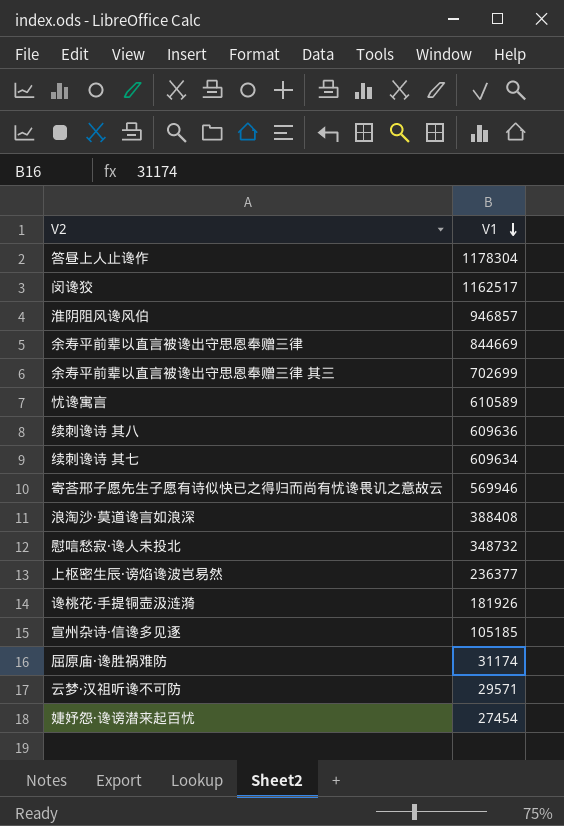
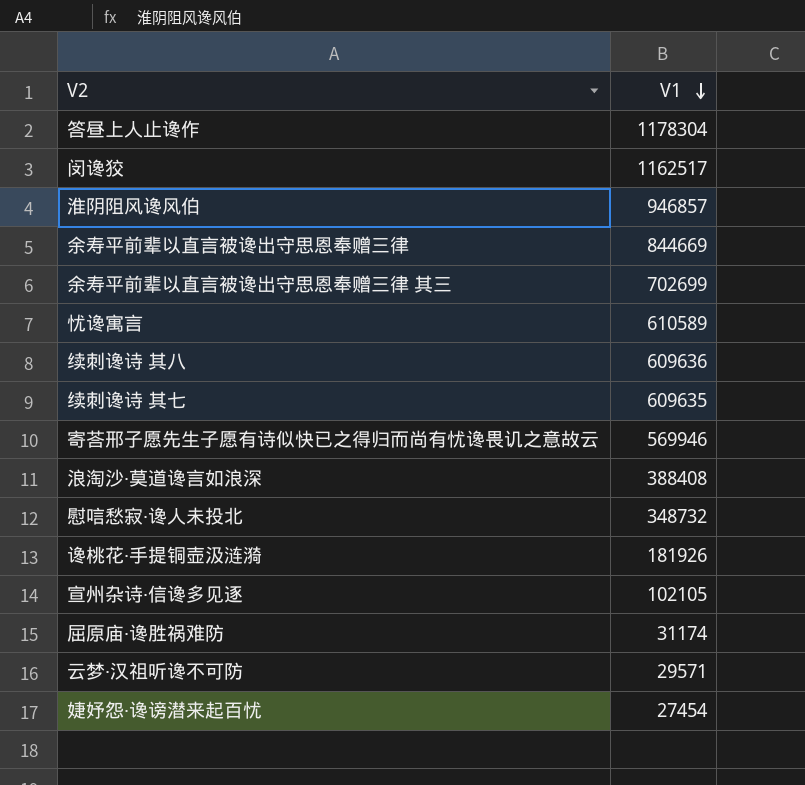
row 上枢密生辰·谤焰谗波岂易然: 236377 -> none
续刺谗诗 其七 | V1: 609634 -> 609635
宣州杂诗·信谗多见逐 | V1: 105185 -> 102105

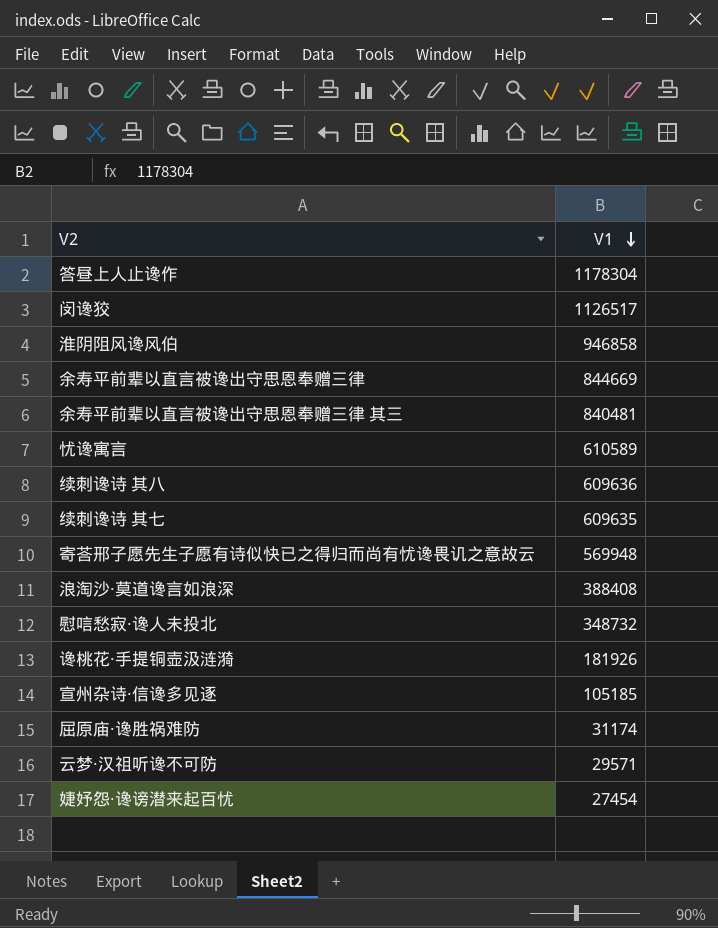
闵谗狡 | V1: 1162517 -> 1126517
淮阴阻风谗风伯 | V1: 946857 -> 946858
余寿平前辈以直言被谗出守思恩奉赠三律 其三 | V1: 702699 -> 840481
寄荅邢子愿先生子愿有诗似快已之得归而尚有忧谗畏讥之意故云 | V1: 569946 -> 569948
宣州杂诗·信谗多见逐 | V1: 102105 -> 105185

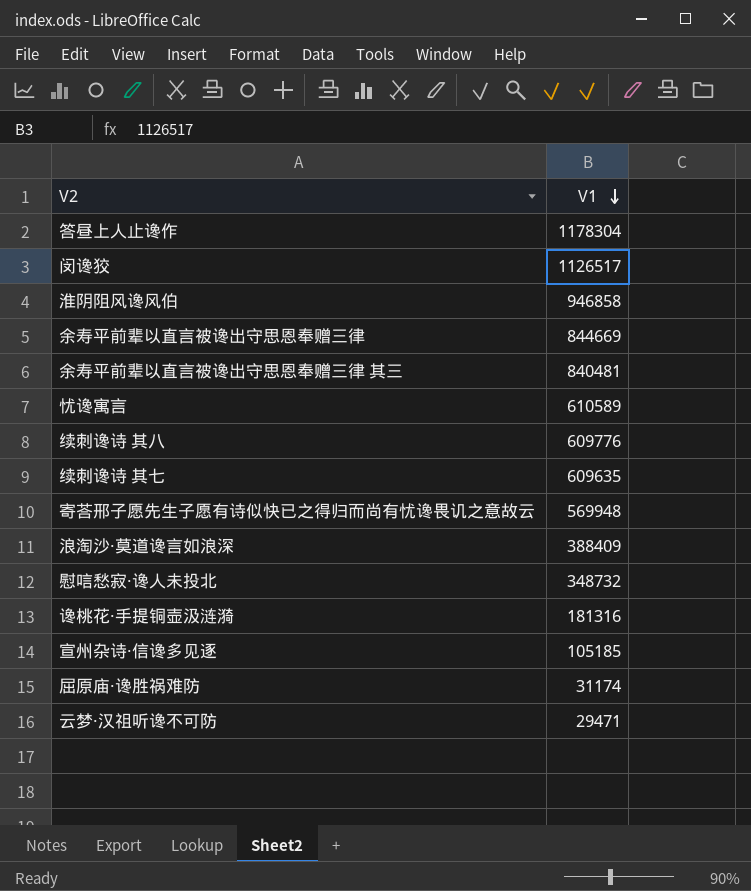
row 婕妤怨·谗谤潜来起百忧: 27454 -> none
续刺谗诗 其八 | V1: 609636 -> 609776
浪淘沙·莫道谗言如浪深 | V1: 388408 -> 388409
谗桃花·手提铜壶汲涟漪 | V1: 181926 -> 181316
云梦·汉祖听谗不可防 | V1: 29571 -> 29471

